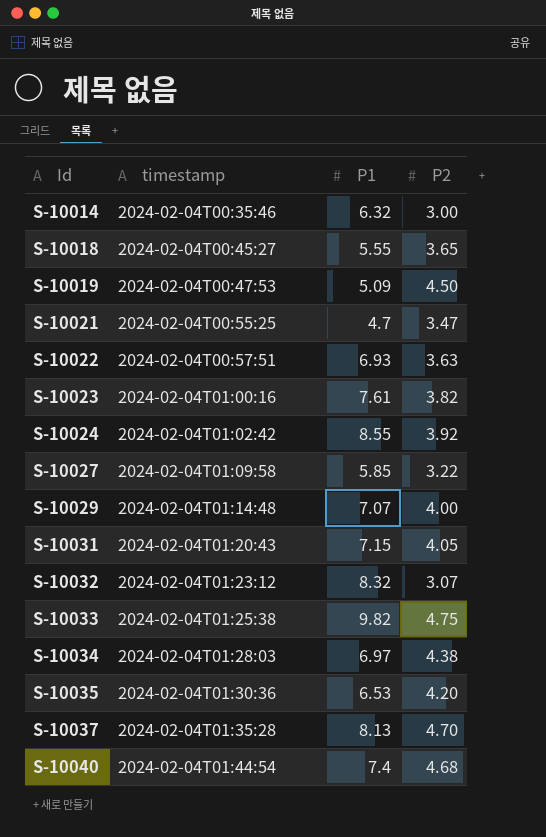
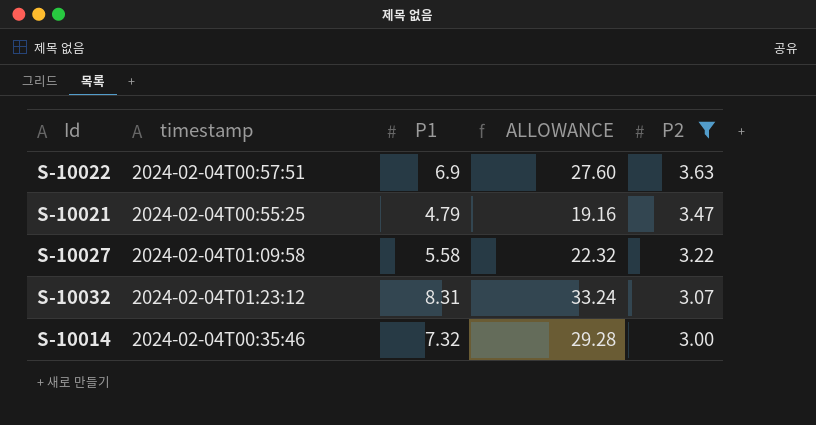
filter: none -> P2 <= 3.63
row order: Id ascending -> P2 descending
column ALLOWANCE | formula: none -> [P1] * 4
S-10022 | P1: 6.93 -> 6.9
S-10021 | P1: 4.7 -> 4.79
S-10027 | P1: 5.85 -> 5.58
S-10032 | P1: 8.32 -> 8.31
S-10014 | P1: 6.32 -> 7.32

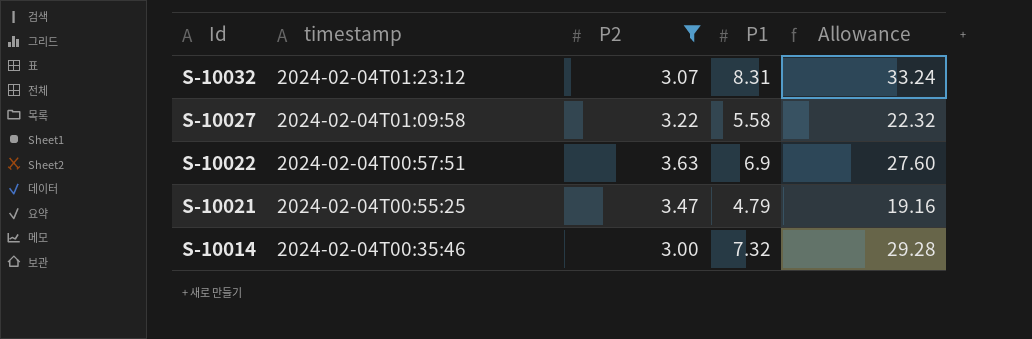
row order: P2 descending -> Id descending
column P2 | position: 5 -> 3
column name: ALLOWANCE -> Allowance

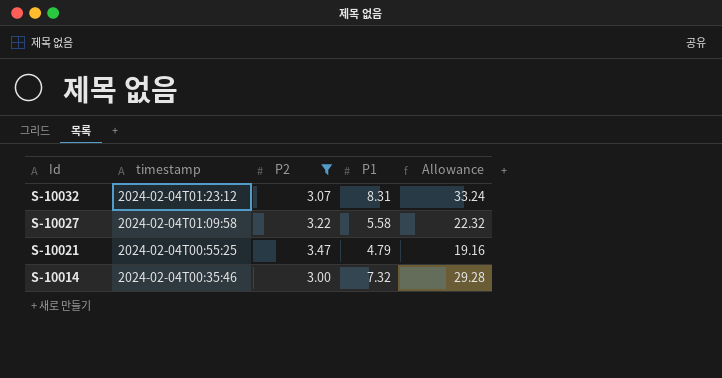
row S-10022: 2024-02-04T00:57:51 | 3.63 | 6.9 | 27.60 -> none

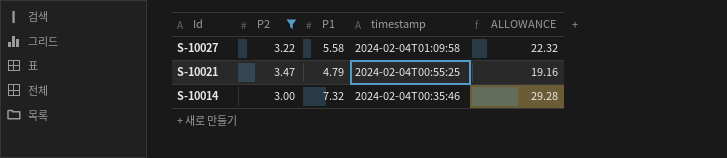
column timestamp | position: 2 -> 4
column name: Allowance -> ALLOWANCE
row S-10032: 2024-02-04T01:23:12 | 3.07 | 8.31 | 33.24 -> none

